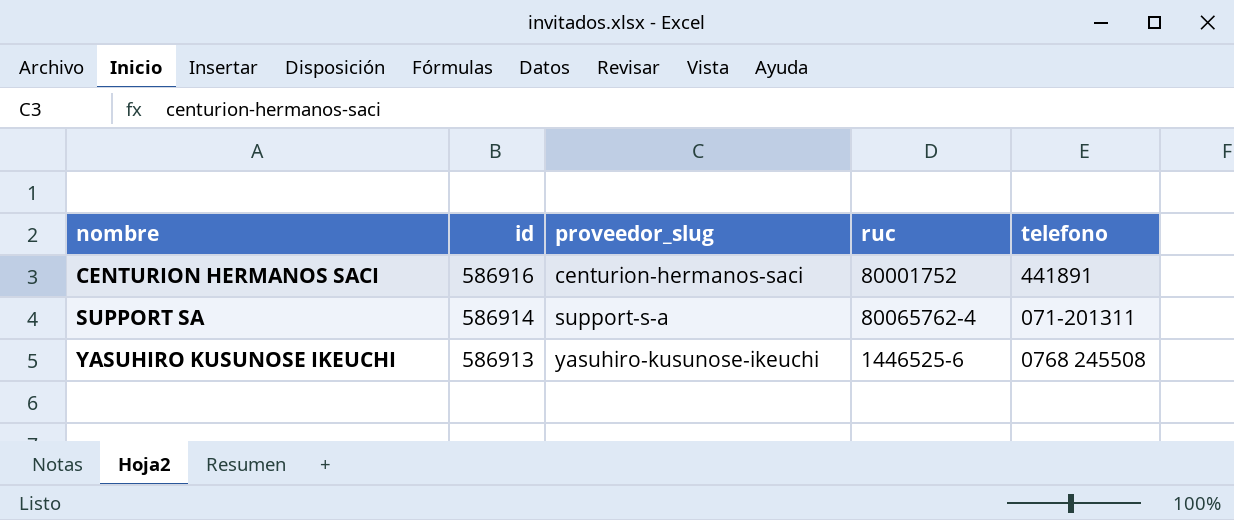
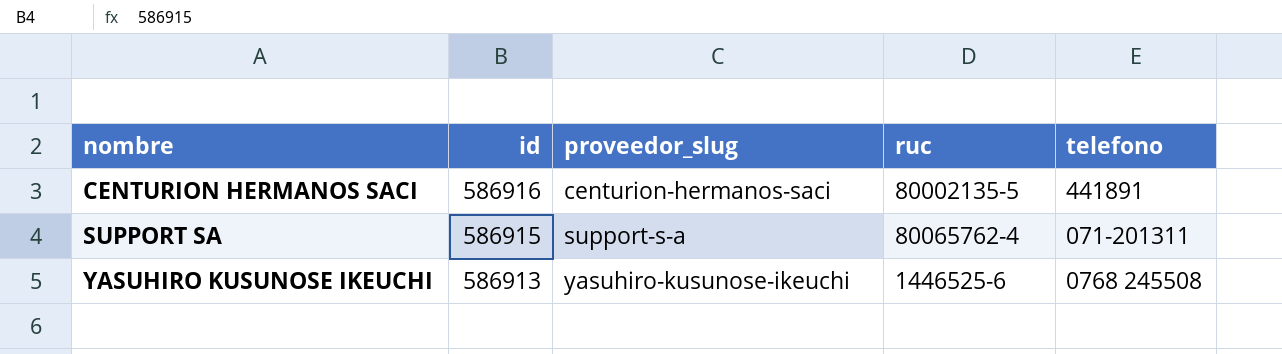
CENTURION HERMANOS SACI | ruc: 80001752 -> 80002135-5
SUPPORT SA | id: 586914 -> 586915

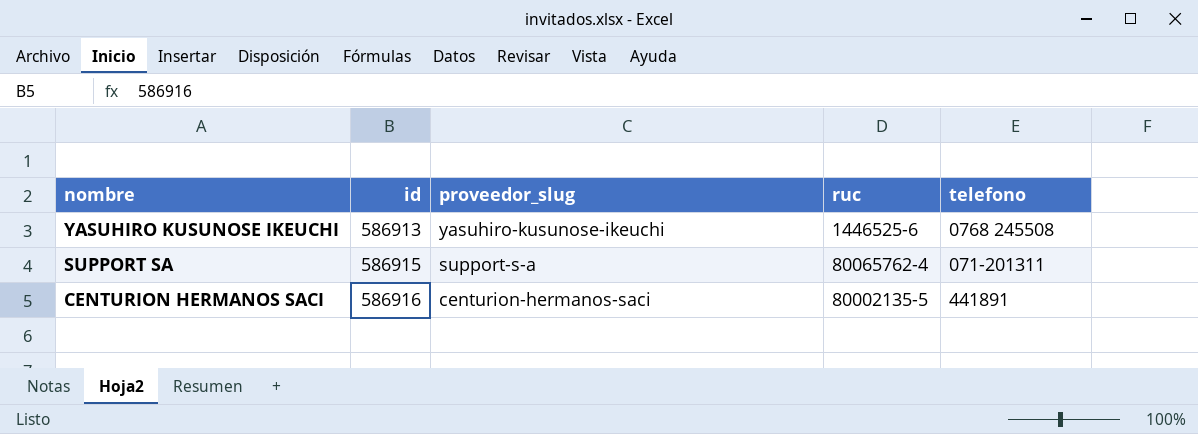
row order: nombre ascending -> nombre descending

